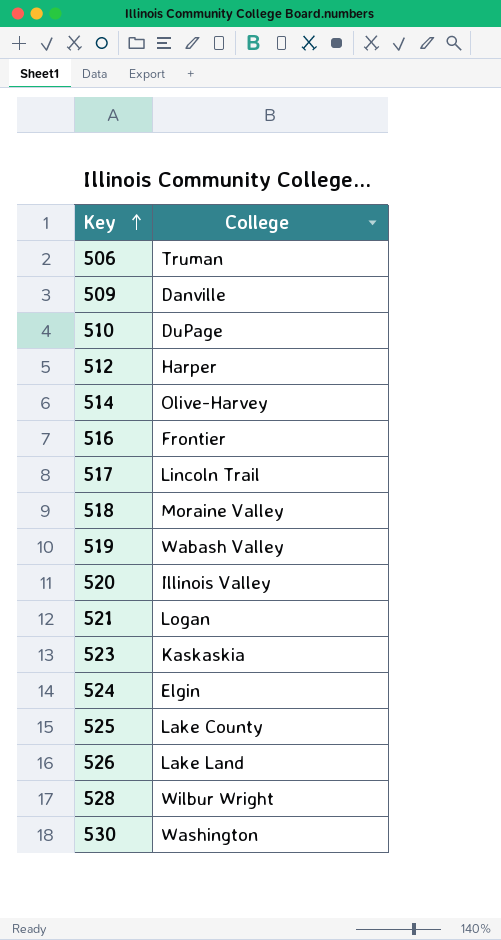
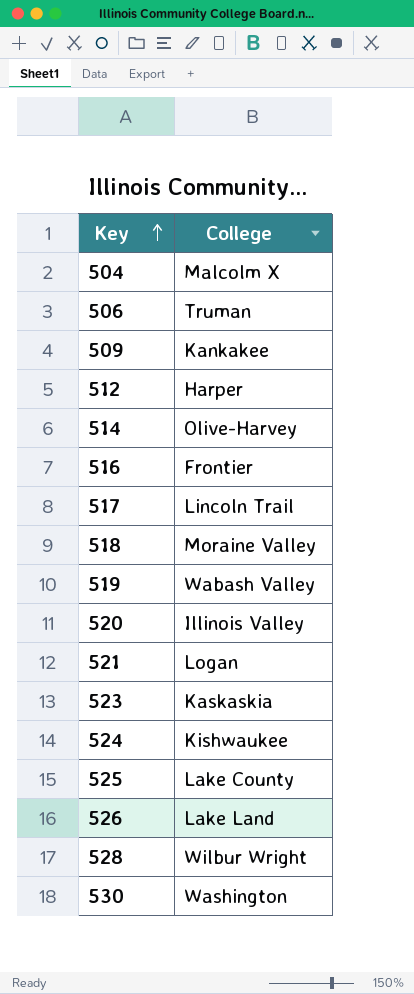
row 510: DuPage -> none
row 504: none -> Malcolm X
509 | College: Danville -> Kankakee
524 | College: Elgin -> Kishwaukee

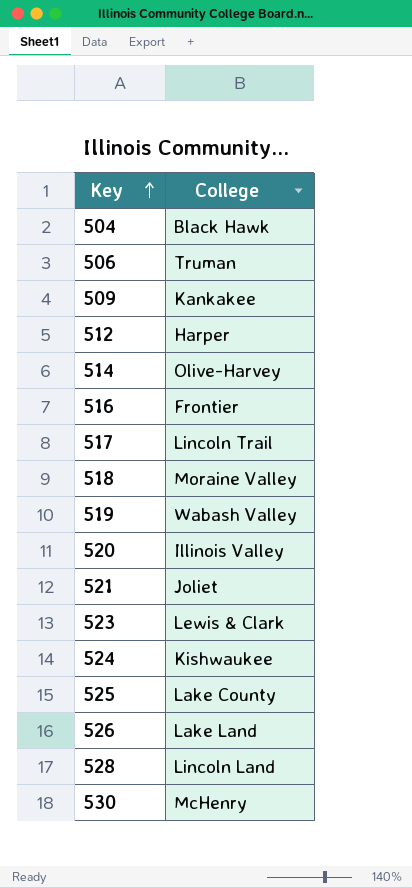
504 | College: Malcolm X -> Black Hawk
521 | College: Logan -> Joliet
523 | College: Kaskaskia -> Lewis & Clark
528 | College: Wilbur Wright -> Lincoln Land
530 | College: Washington -> McHenry

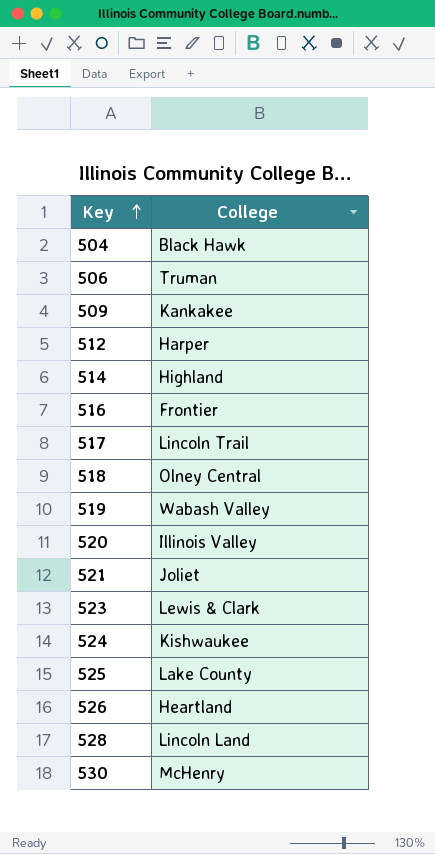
514 | College: Olive-Harvey -> Highland
518 | College: Moraine Valley -> Olney Central
526 | College: Lake Land -> Heartland

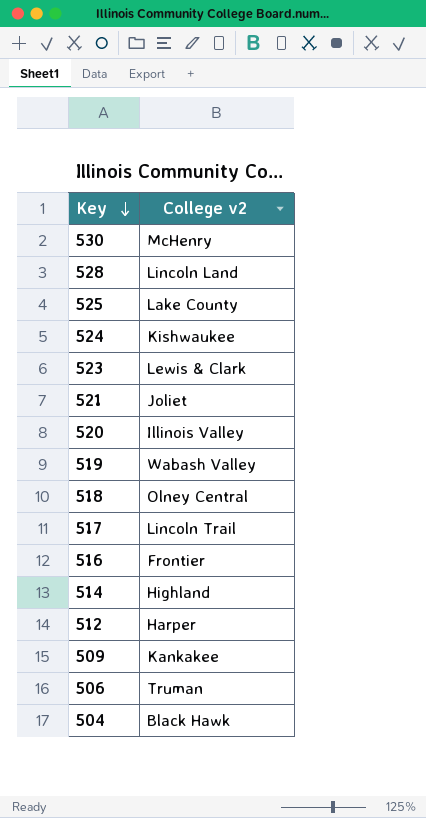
row order: Key ascending -> Key descending
column name: College -> College v2
row 526: Heartland -> none

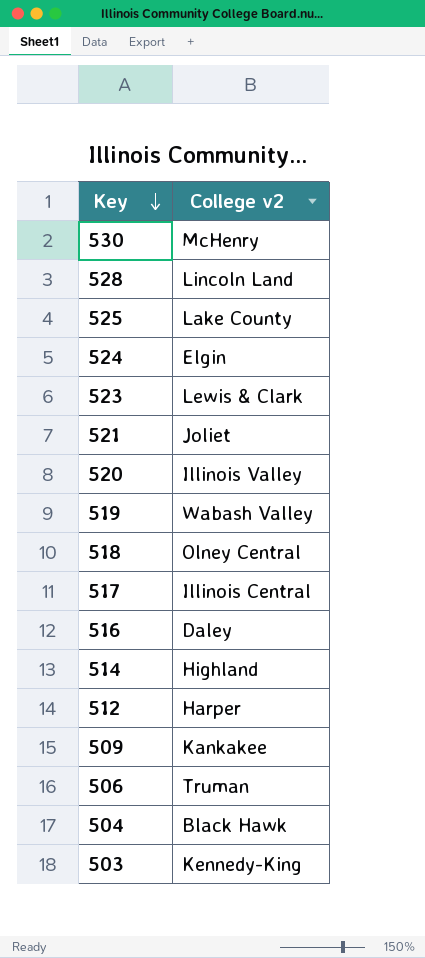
524 | College v2: Kishwaukee -> Elgin
517 | College v2: Lincoln Trail -> Illinois Central
516 | College v2: Frontier -> Daley
row 503: none -> Kennedy-King

